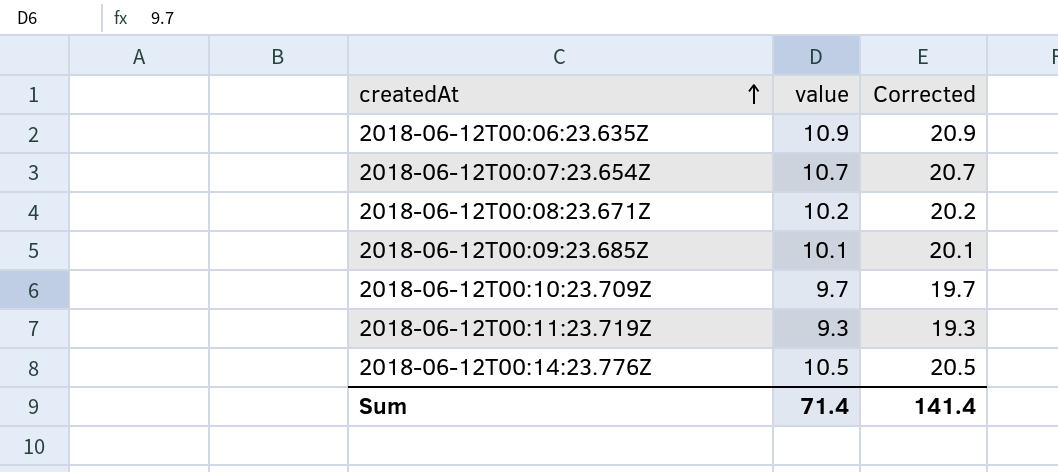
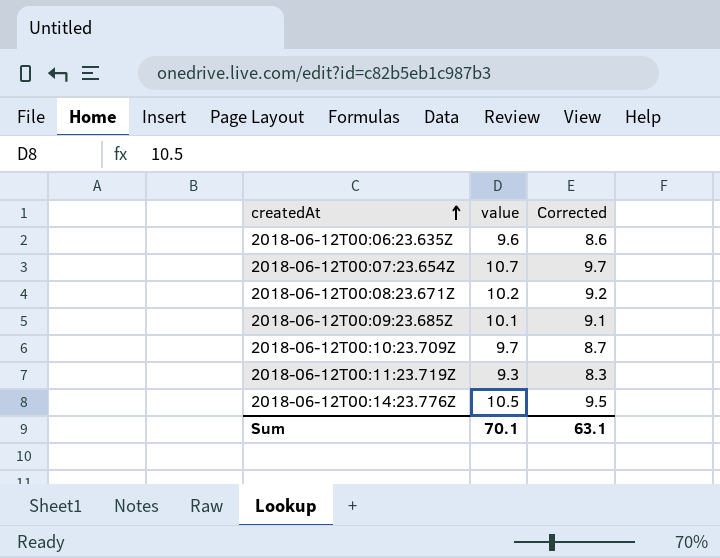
column Corrected | formula: [value] + 10 -> [value] - 1
2018-06-12T00:06:23.635Z | value: 10.9 -> 9.6
Sum | value: 71.4 -> 70.1
Sum | Corrected: 141.4 -> 63.1

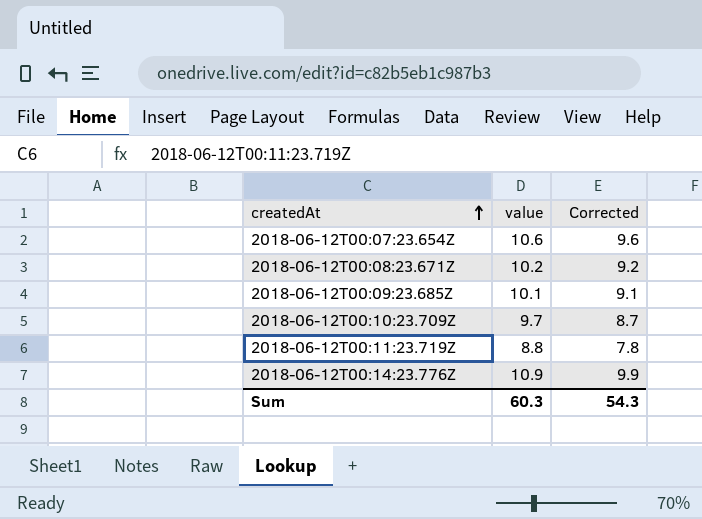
row 2018-06-12T00:06:23.635Z: 9.6 | 8.6 -> none
2018-06-12T00:07:23.654Z | value: 10.7 -> 10.6
2018-06-12T00:07:23.654Z | Corrected: 9.7 -> 9.6
2018-06-12T00:11:23.719Z | value: 9.3 -> 8.8
2018-06-12T00:11:23.719Z | Corrected: 8.3 -> 7.8
2018-06-12T00:14:23.776Z | value: 10.5 -> 10.9
2018-06-12T00:14:23.776Z | Corrected: 9.5 -> 9.9
Sum | value: 70.1 -> 60.3
Sum | Corrected: 63.1 -> 54.3

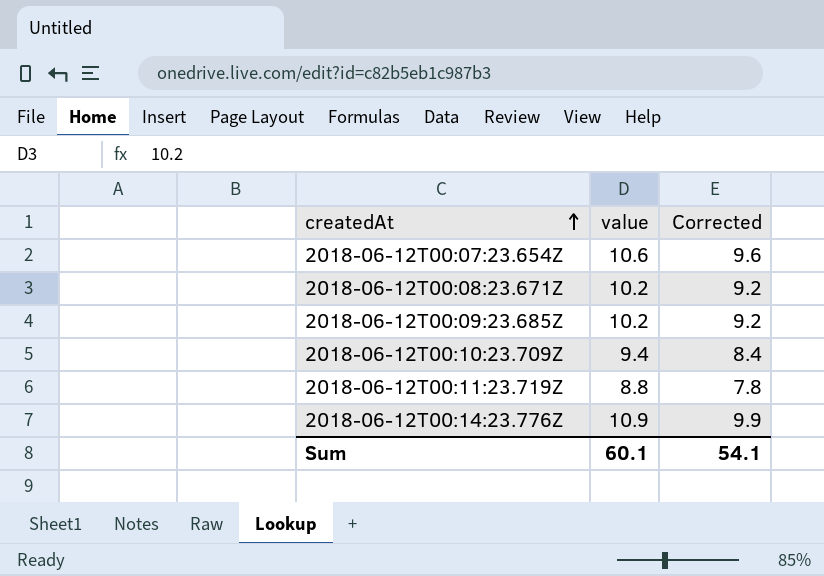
2018-06-12T00:09:23.685Z | value: 10.1 -> 10.2
2018-06-12T00:09:23.685Z | Corrected: 9.1 -> 9.2
2018-06-12T00:10:23.709Z | value: 9.7 -> 9.4
2018-06-12T00:10:23.709Z | Corrected: 8.7 -> 8.4
Sum | value: 60.3 -> 60.1
Sum | Corrected: 54.3 -> 54.1

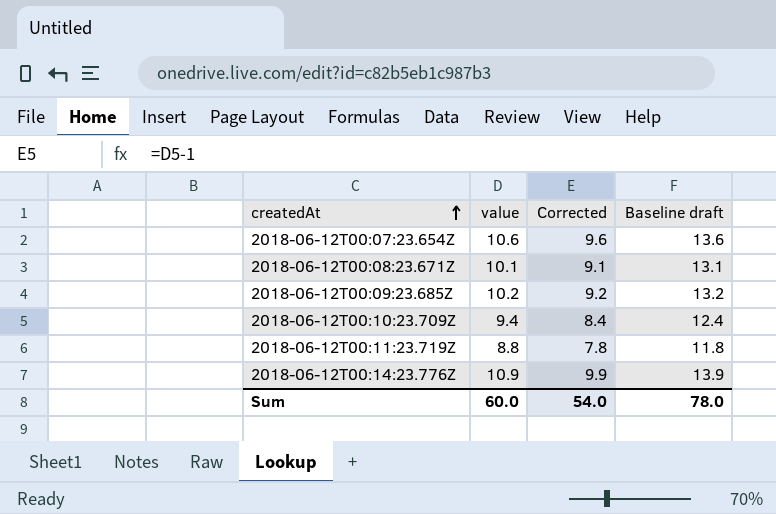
column Baseline draft | formula: none -> [value] + 3
2018-06-12T00:08:23.671Z | value: 10.2 -> 10.1
2018-06-12T00:08:23.671Z | Corrected: 9.2 -> 9.1
Sum | value: 60.1 -> 60.0
Sum | Corrected: 54.1 -> 54.0

